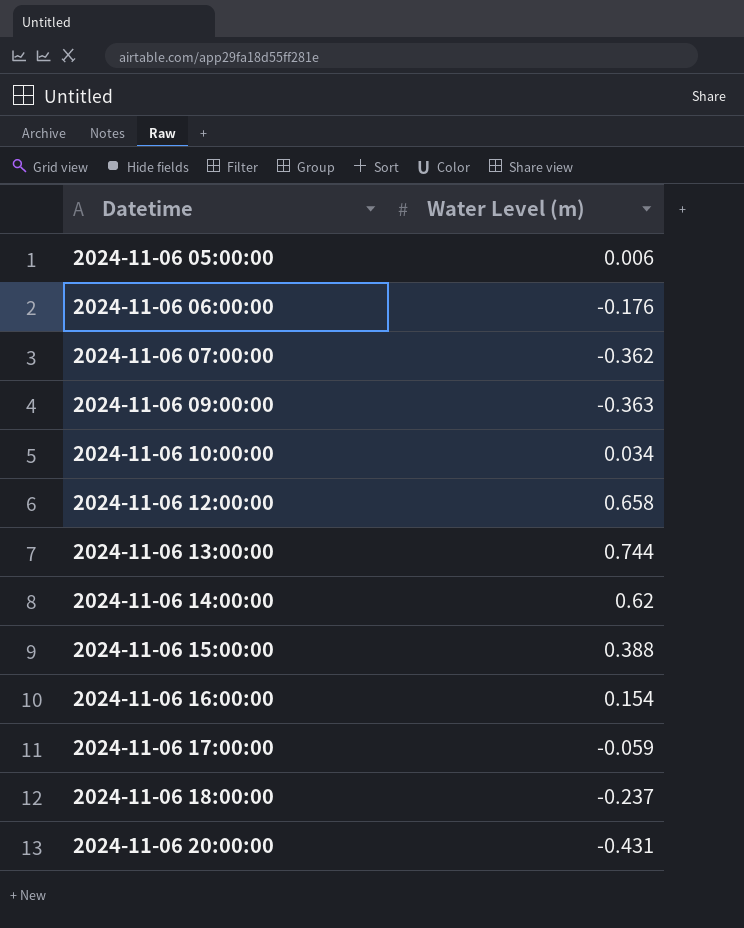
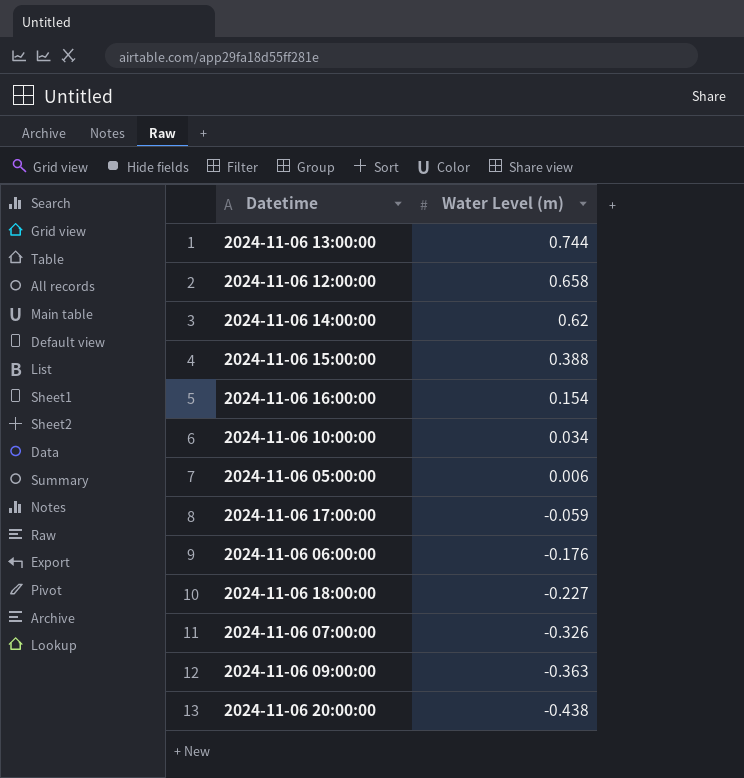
row order: Datetime ascending -> Water Level (m) descending
2024-11-06 18:00:00 | Water Level (m): -0.237 -> -0.227
2024-11-06 07:00:00 | Water Level (m): -0.362 -> -0.326
2024-11-06 20:00:00 | Water Level (m): -0.431 -> -0.438

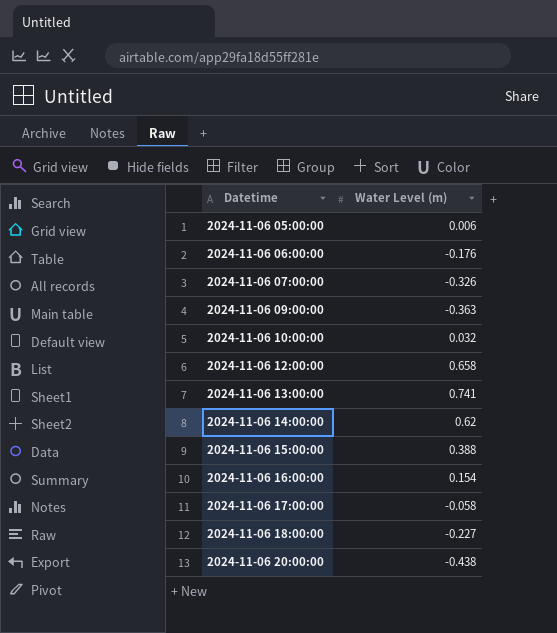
row order: Water Level (m) descending -> Datetime ascending
2024-11-06 10:00:00 | Water Level (m): 0.034 -> 0.032
2024-11-06 13:00:00 | Water Level (m): 0.744 -> 0.741
2024-11-06 17:00:00 | Water Level (m): -0.059 -> -0.058

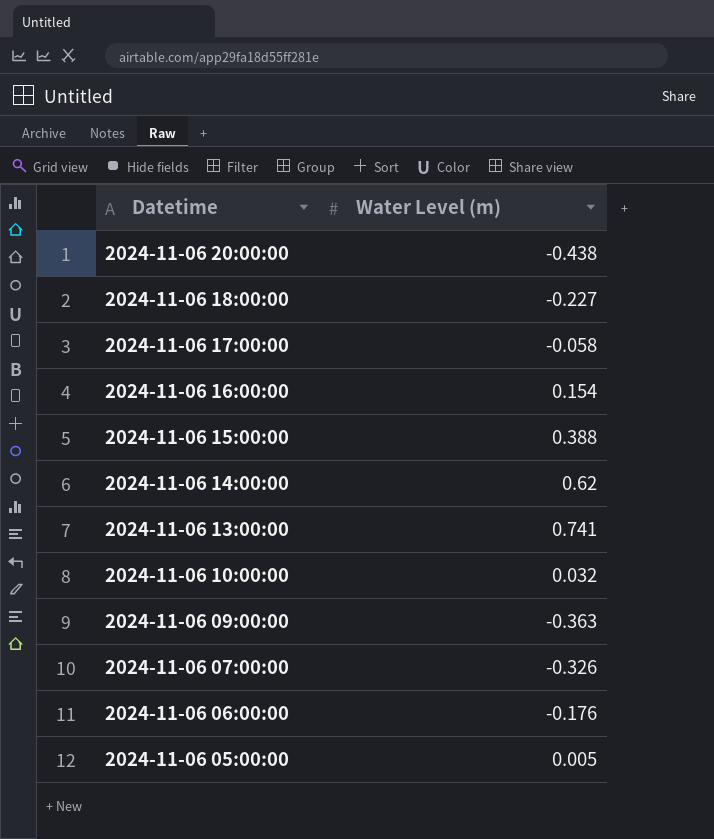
row order: Datetime ascending -> Datetime descending
row 2024-11-06 12:00:00: 0.658 -> none
2024-11-06 05:00:00 | Water Level (m): 0.006 -> 0.005

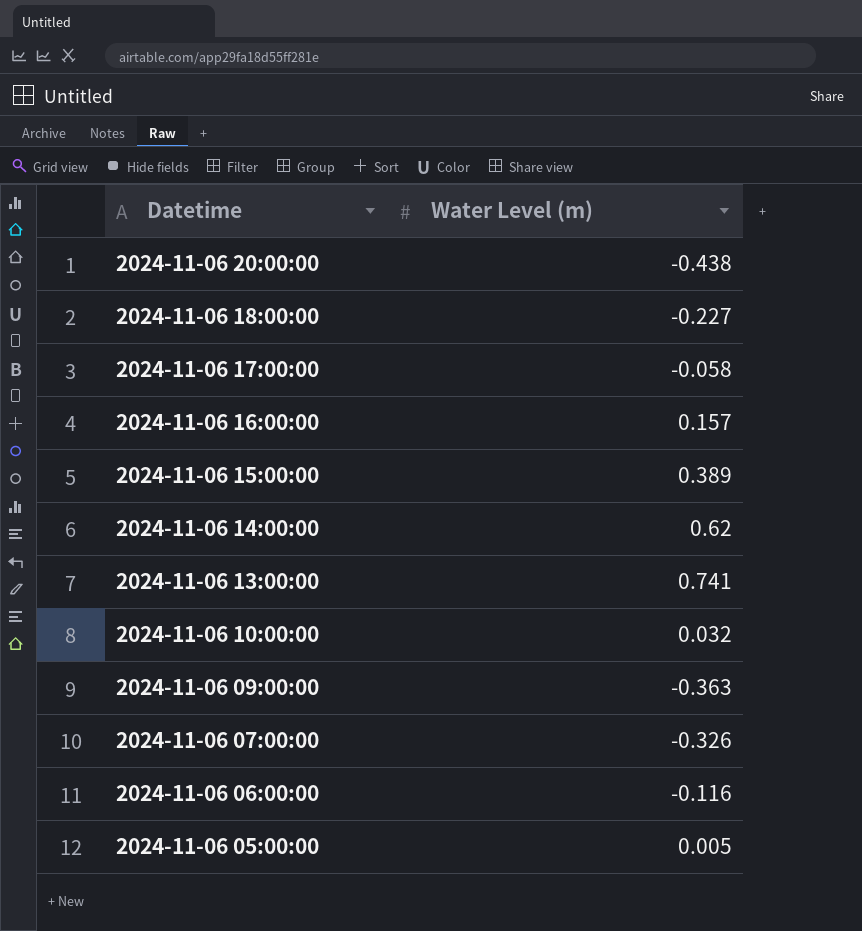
2024-11-06 16:00:00 | Water Level (m): 0.154 -> 0.157
2024-11-06 15:00:00 | Water Level (m): 0.388 -> 0.389
2024-11-06 06:00:00 | Water Level (m): -0.176 -> -0.116

